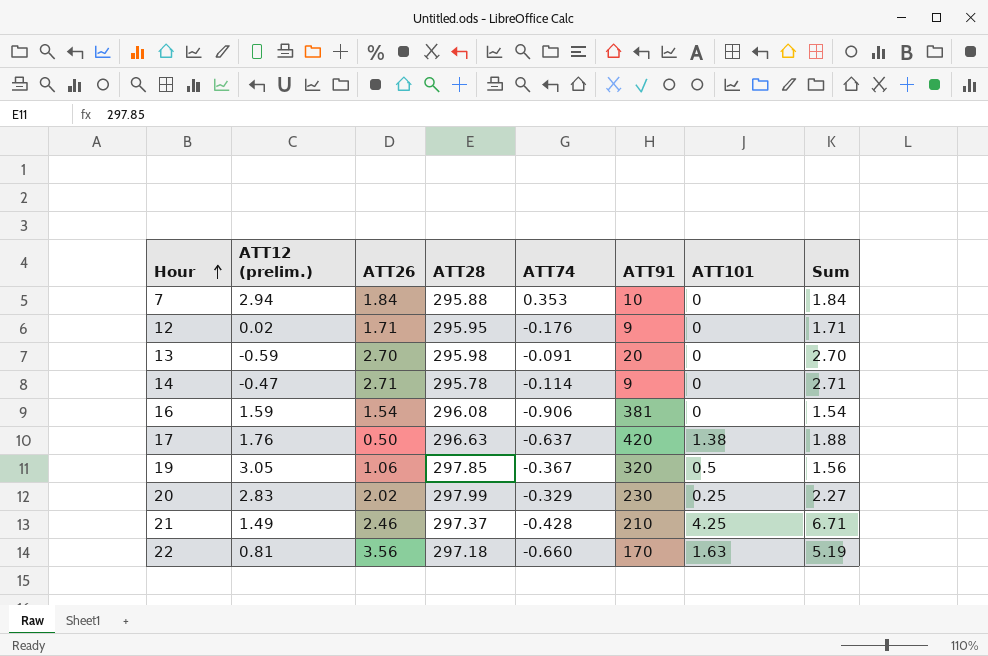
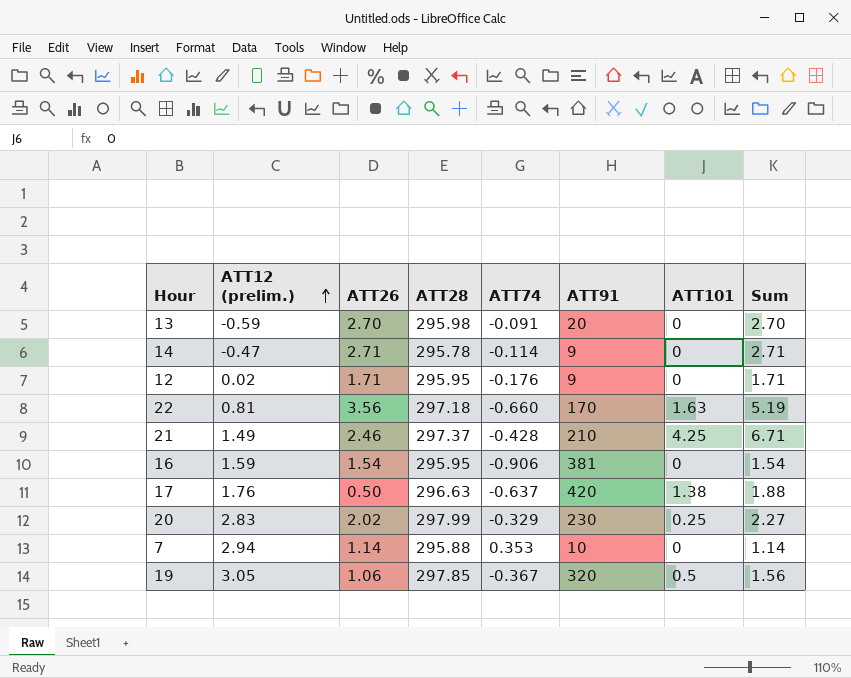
row order: Hour ascending -> ATT12 (prelim.) ascending
16 | ATT28: 296.08 -> 295.95
7 | ATT26: 1.84 -> 1.14
7 | Sum: 1.84 -> 1.14

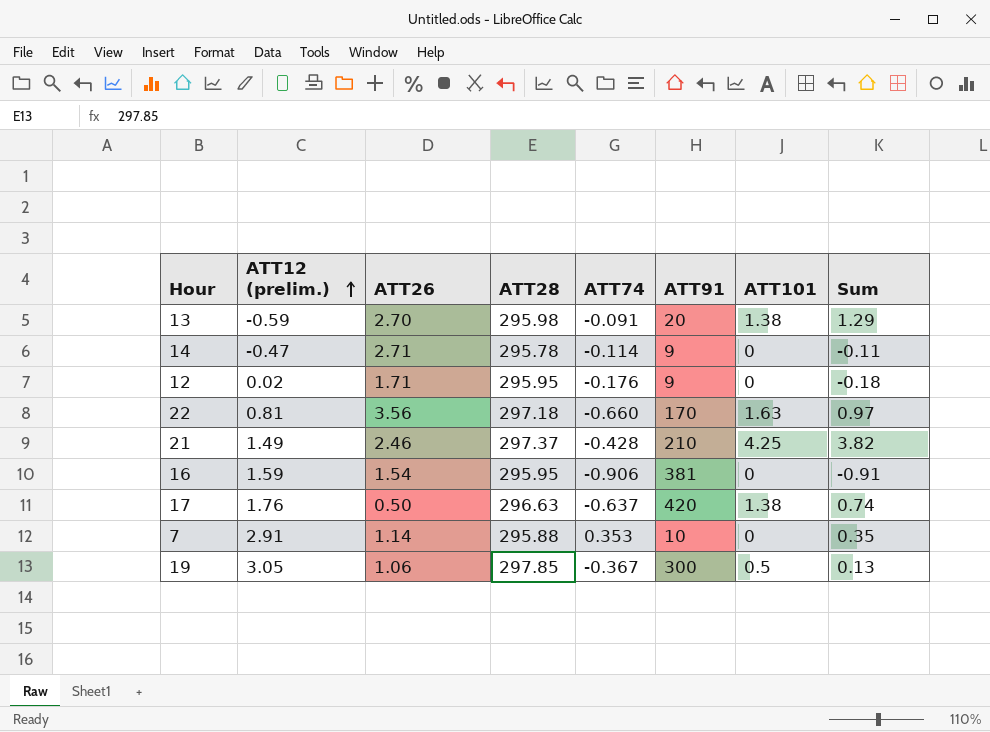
column Sum | formula: [ATT26] + [ATT101] -> [ATT74] + [ATT101]
row 20: 2.83 | 2.02 | 297.99 | -0.329 | 230 | 0.25 | 2.27 -> none
13 | ATT101: 0 -> 1.38
7 | ATT12 (prelim.): 2.94 -> 2.91
19 | ATT91: 320 -> 300

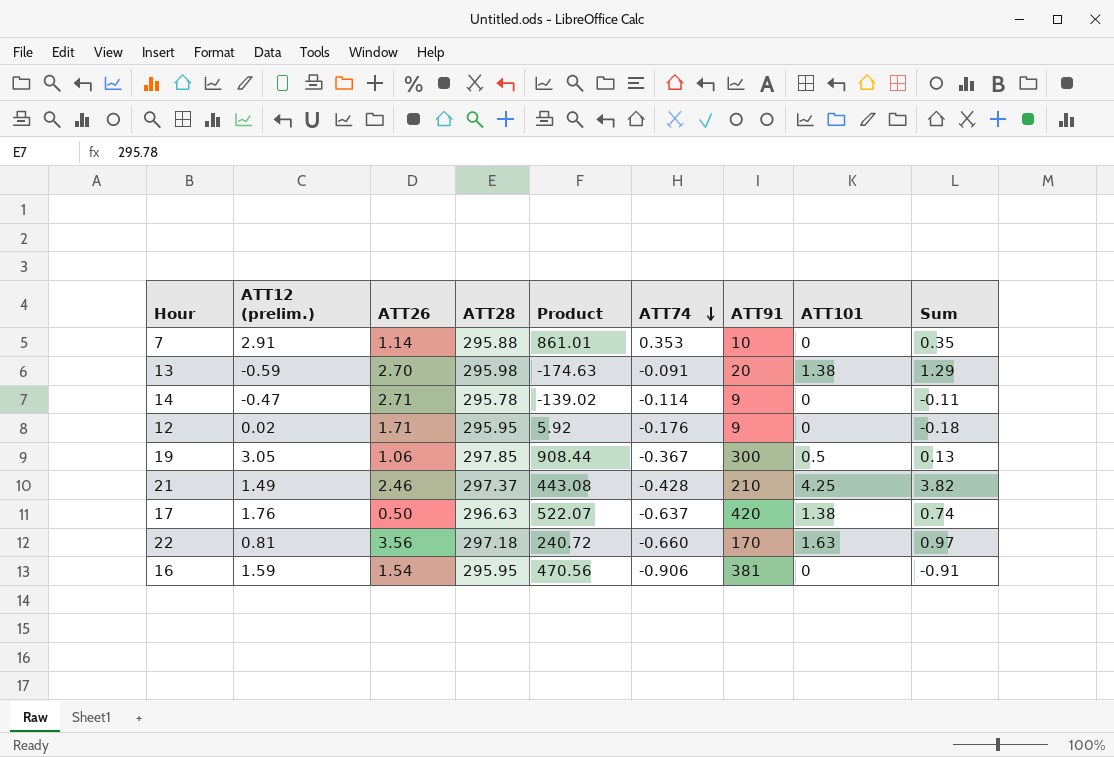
row order: ATT12 (prelim.) ascending -> ATT74 descending
column Product | formula: none -> [ATT12 (prelim.)] * [ATT28]

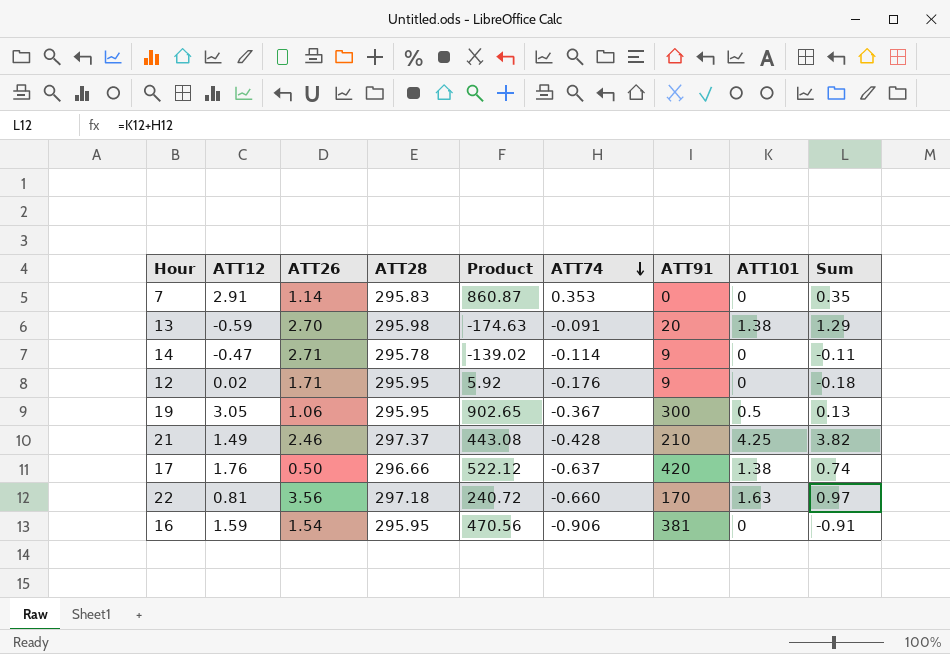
column name: ATT12 (prelim.) -> ATT12
7 | ATT28: 295.88 -> 295.83
7 | Product: 861.01 -> 860.87
7 | ATT91: 10 -> 0
19 | ATT28: 297.85 -> 295.95
19 | Product: 908.44 -> 902.65
17 | ATT28: 296.63 -> 296.66
17 | Product: 522.07 -> 522.12

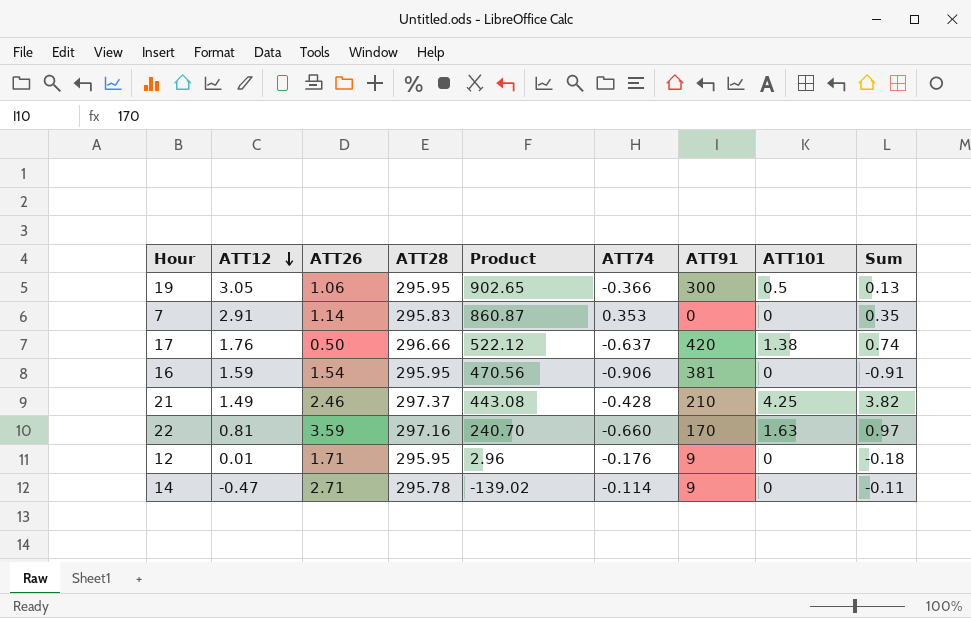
row order: ATT74 descending -> ATT12 descending
row 13: -0.59 | 2.70 | 295.98 | -174.63 | -0.091 | 20 | 1.38 | 1.29 -> none
19 | ATT74: -0.367 -> -0.366
22 | ATT26: 3.56 -> 3.59
22 | ATT28: 297.18 -> 297.16
22 | Product: 240.72 -> 240.70
12 | ATT12: 0.02 -> 0.01
12 | Product: 5.92 -> 2.96

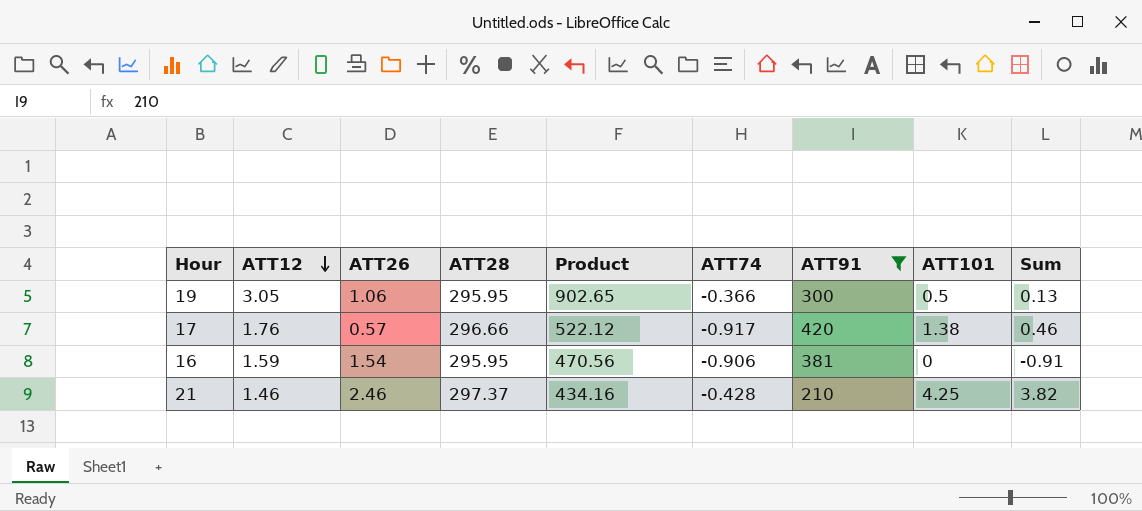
filter: none -> ATT91 >= 210
17 | ATT26: 0.50 -> 0.57
17 | ATT74: -0.637 -> -0.917
17 | Sum: 0.74 -> 0.46
21 | ATT12: 1.49 -> 1.46
21 | Product: 443.08 -> 434.16

